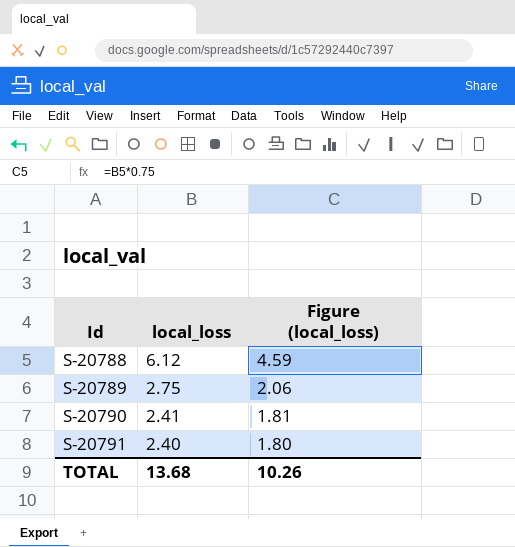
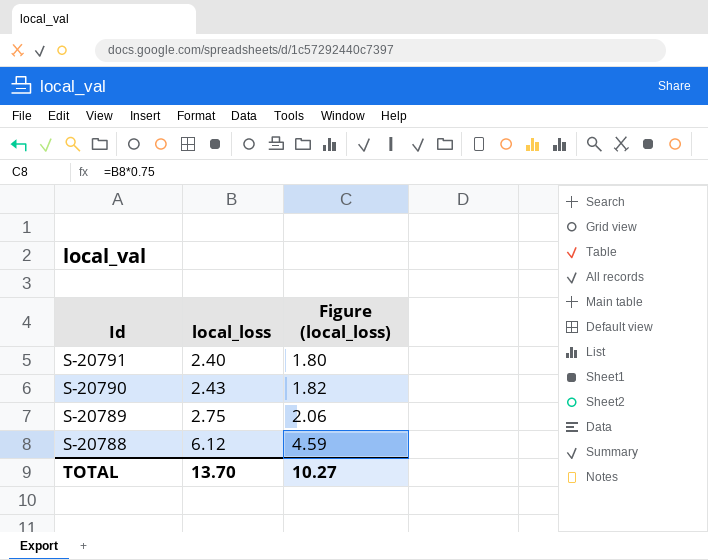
row order: Id ascending -> Id descending
S-20790 | local_loss: 2.41 -> 2.43
S-20790 | Figure (local_loss): 1.81 -> 1.82
TOTAL | local_loss: 13.68 -> 13.70
TOTAL | Figure (local_loss): 10.26 -> 10.27

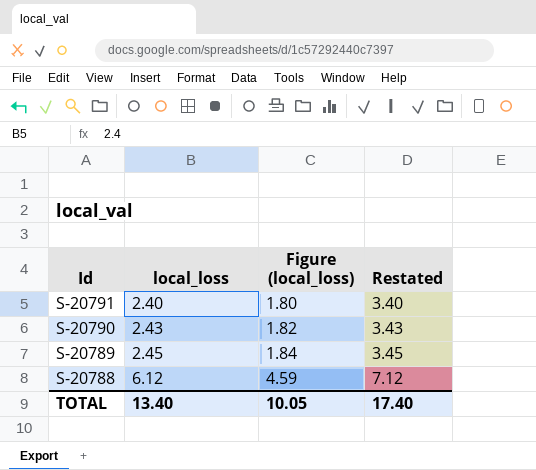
column Restated | formula: none -> [local_loss] + 1
S-20789 | local_loss: 2.75 -> 2.45
S-20789 | Figure (local_loss): 2.06 -> 1.84
TOTAL | local_loss: 13.70 -> 13.40
TOTAL | Figure (local_loss): 10.27 -> 10.05

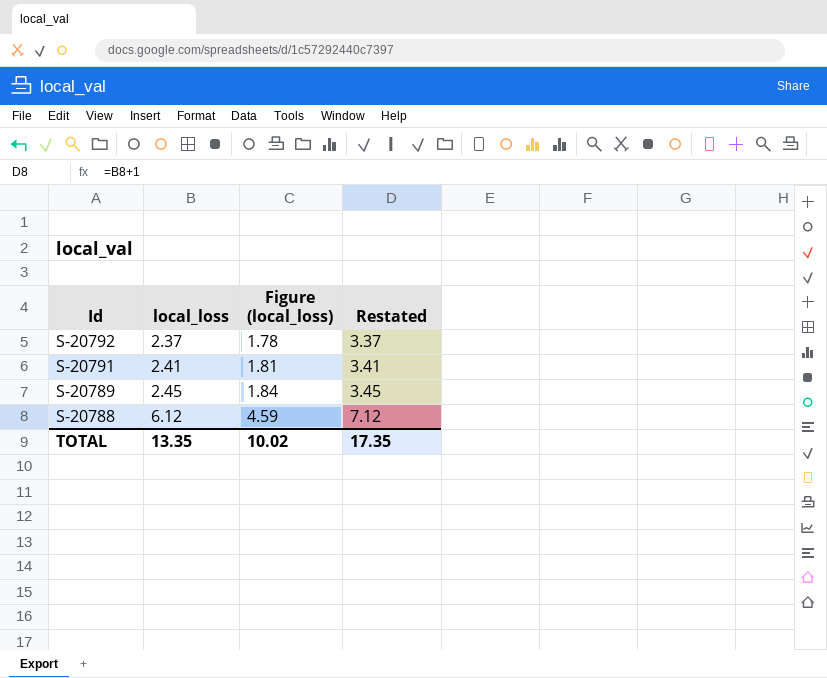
row S-20790: 2.43 | 1.82 | 3.43 -> none
row S-20792: none -> 2.37 | 1.78 | 3.37
S-20791 | local_loss: 2.40 -> 2.41
S-20791 | Figure (local_loss): 1.80 -> 1.81
S-20791 | Restated: 3.40 -> 3.41
TOTAL | local_loss: 13.40 -> 13.35
TOTAL | Figure (local_loss): 10.05 -> 10.02
TOTAL | Restated: 17.40 -> 17.35

